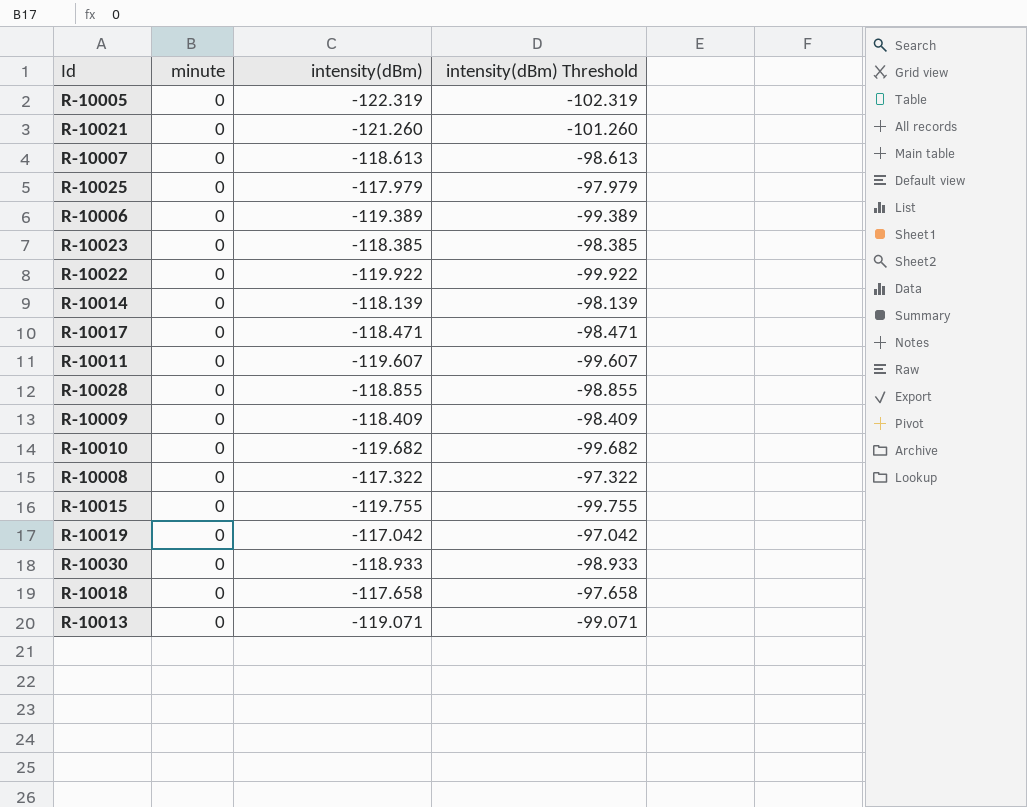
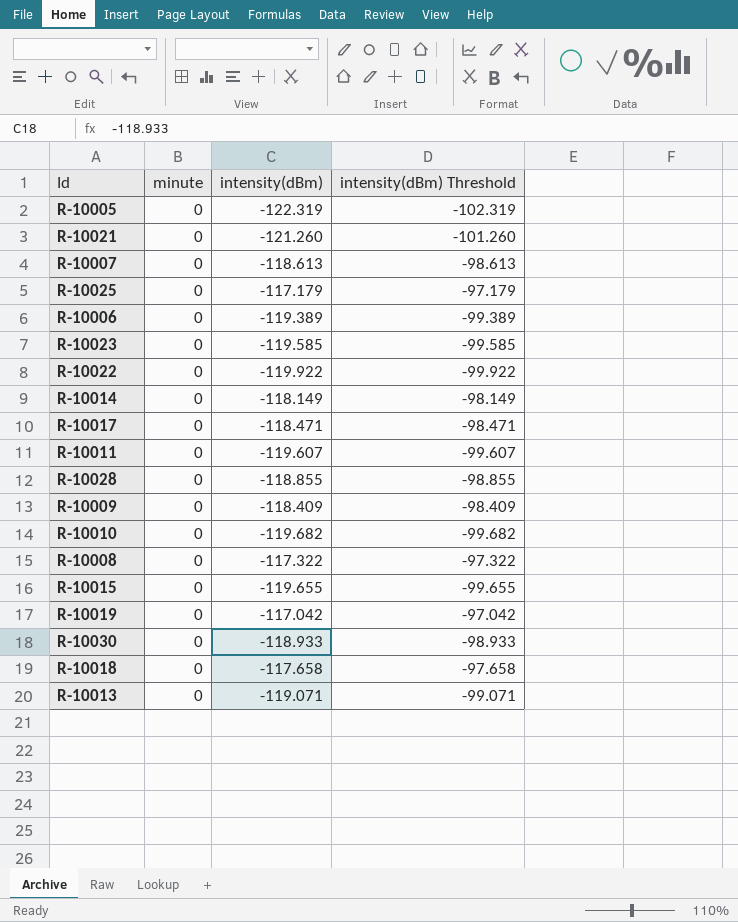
R-10025 | intensity(dBm): -117.979 -> -117.179
R-10025 | intensity(dBm) Threshold: -97.979 -> -97.179
R-10023 | intensity(dBm): -118.385 -> -119.585
R-10023 | intensity(dBm) Threshold: -98.385 -> -99.585
R-10014 | intensity(dBm): -118.139 -> -118.149
R-10014 | intensity(dBm) Threshold: -98.139 -> -98.149
R-10015 | intensity(dBm): -119.755 -> -119.655
R-10015 | intensity(dBm) Threshold: -99.755 -> -99.655

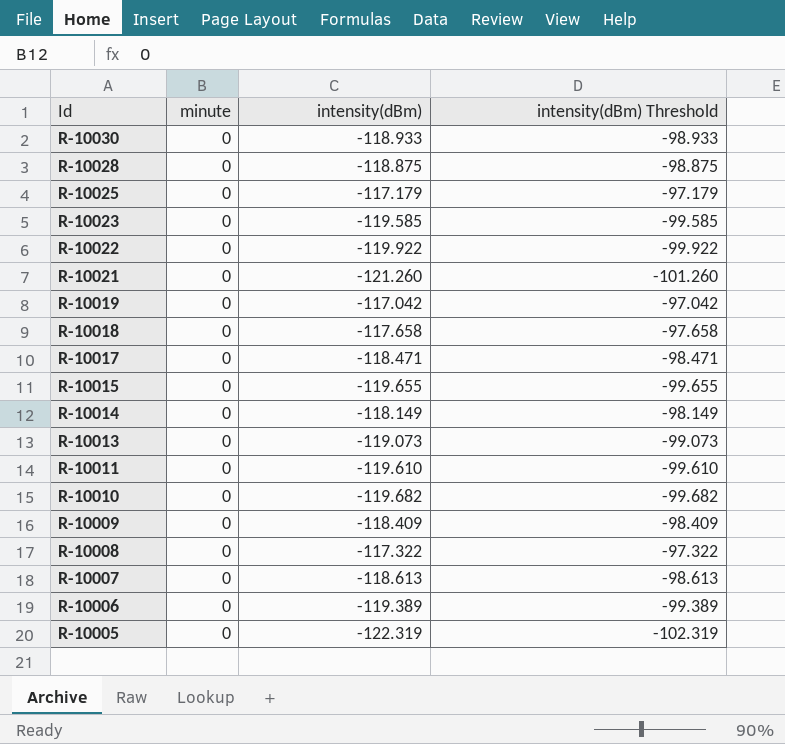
row order: none -> Id descending
R-10028 | intensity(dBm): -118.855 -> -118.875
R-10028 | intensity(dBm) Threshold: -98.855 -> -98.875
R-10013 | intensity(dBm): -119.071 -> -119.073
R-10013 | intensity(dBm) Threshold: -99.071 -> -99.073
R-10011 | intensity(dBm): -119.607 -> -119.610
R-10011 | intensity(dBm) Threshold: -99.607 -> -99.610

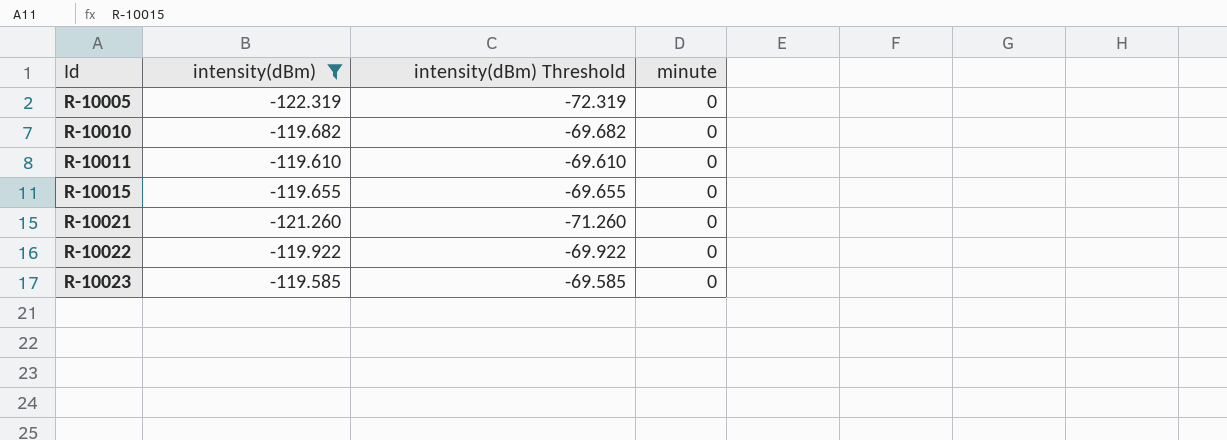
filter: none -> intensity(dBm) <= -119.585
row order: Id descending -> Id ascending
column intensity(dBm) Threshold | formula: [intensity(dBm)] + 20 -> [intensity(dBm)] + 50
column minute | position: 2 -> 4

